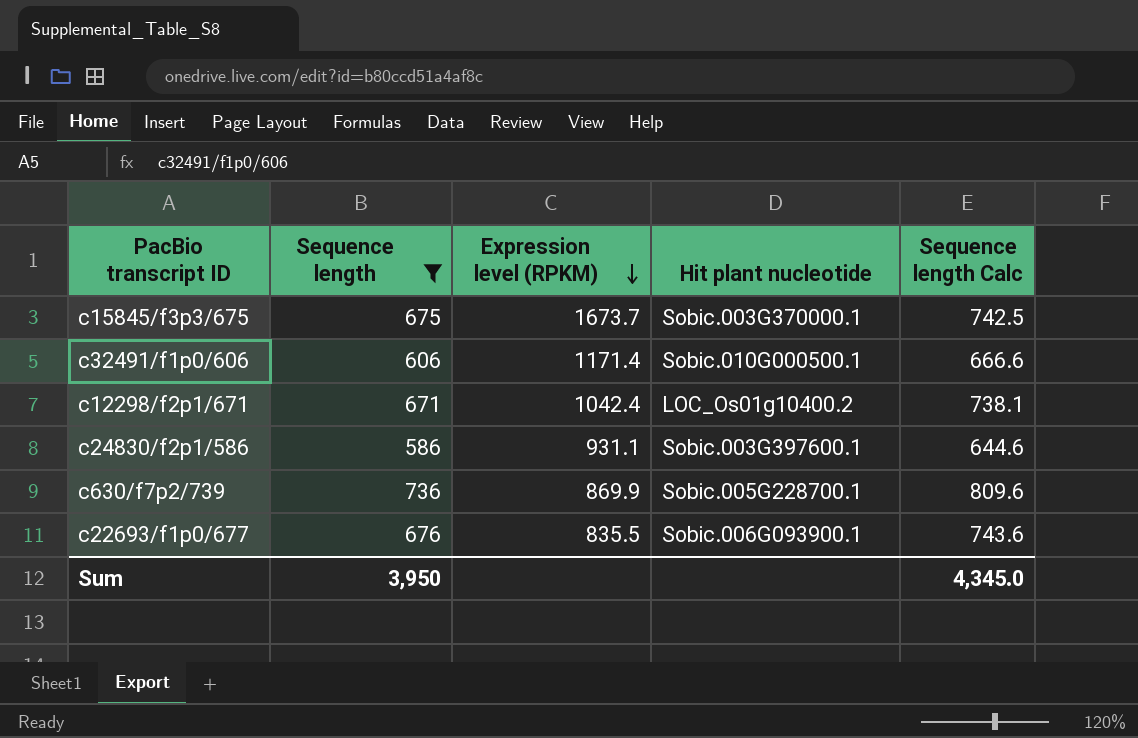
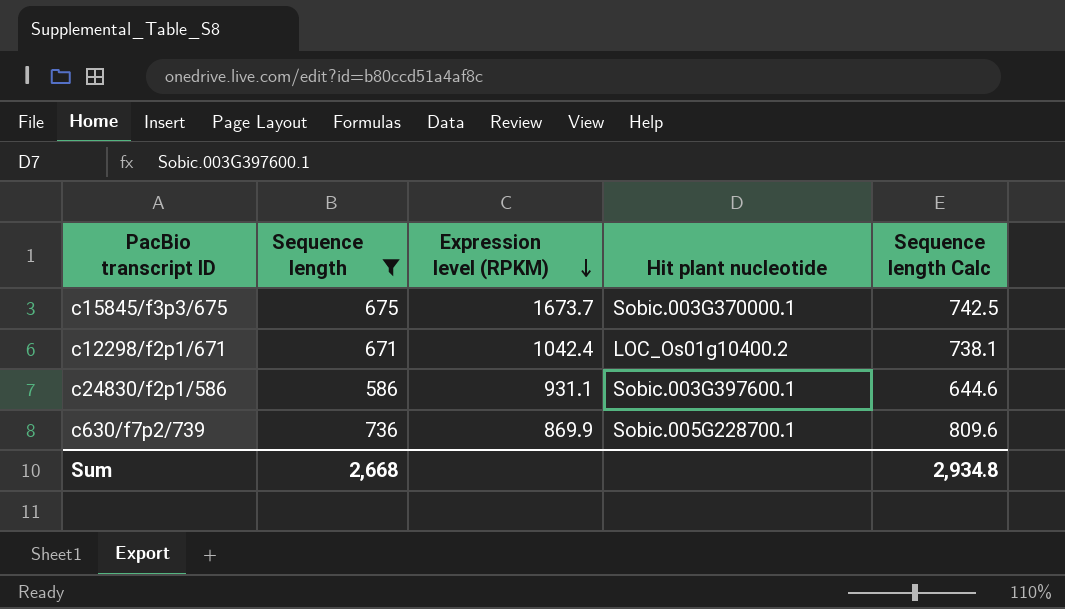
row c32491/f1p0/606: 606 | 1171.4 | Sobic.010G000500.1 | 666.6 -> none
row c22693/f1p0/677: 676 | 835.5 | Sobic.006G093900.1 | 743.6 -> none
Sum | Sequence length: 3,950 -> 2,668
Sum | Sequence length Calc: 4,345.0 -> 2,934.8

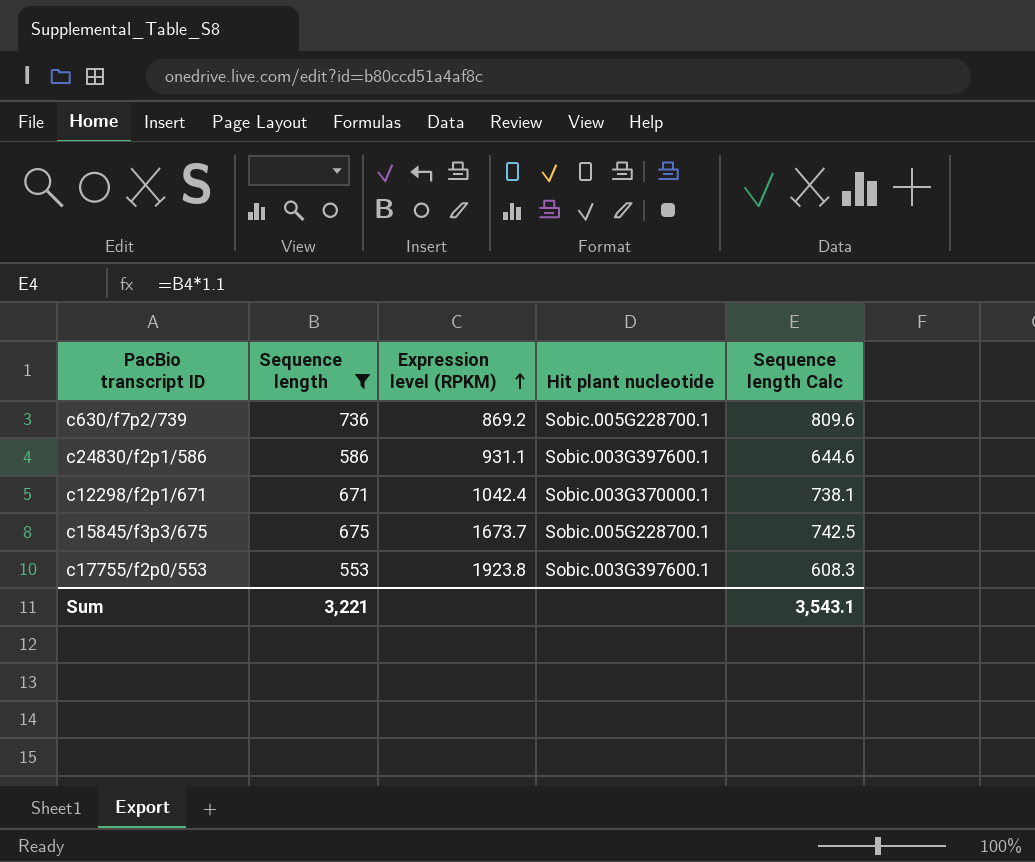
row order: Expression level (RPKM) descending -> Expression level (RPKM) ascending
c630/f7p2/739 | Expression level (RPKM): 869.9 -> 869.2
c12298/f2p1/671 | Hit plant nucleotide: LOC_Os01g10400.2 -> Sobic.003G370000.1
c15845/f3p3/675 | Hit plant nucleotide: Sobic.003G370000.1 -> Sobic.005G228700.1
row c17755/f2p0/553: none -> 553 | 1923.8 | Sobic.003G397600.1 | 608.3
Sum | Sequence length: 2,668 -> 3,221
Sum | Sequence length Calc: 2,934.8 -> 3,543.1

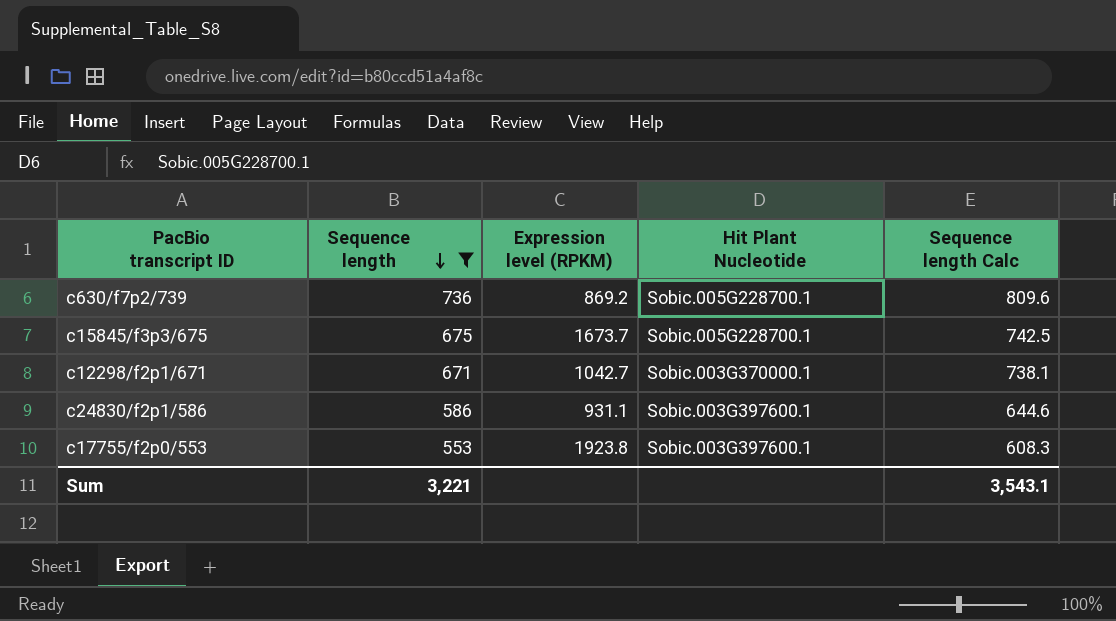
row order: Expression level (RPKM) ascending -> Sequence length descending
column name: Hit plant nucleotide -> Hit Plant Nucleotide
c12298/f2p1/671 | Expression level (RPKM): 1042.4 -> 1042.7

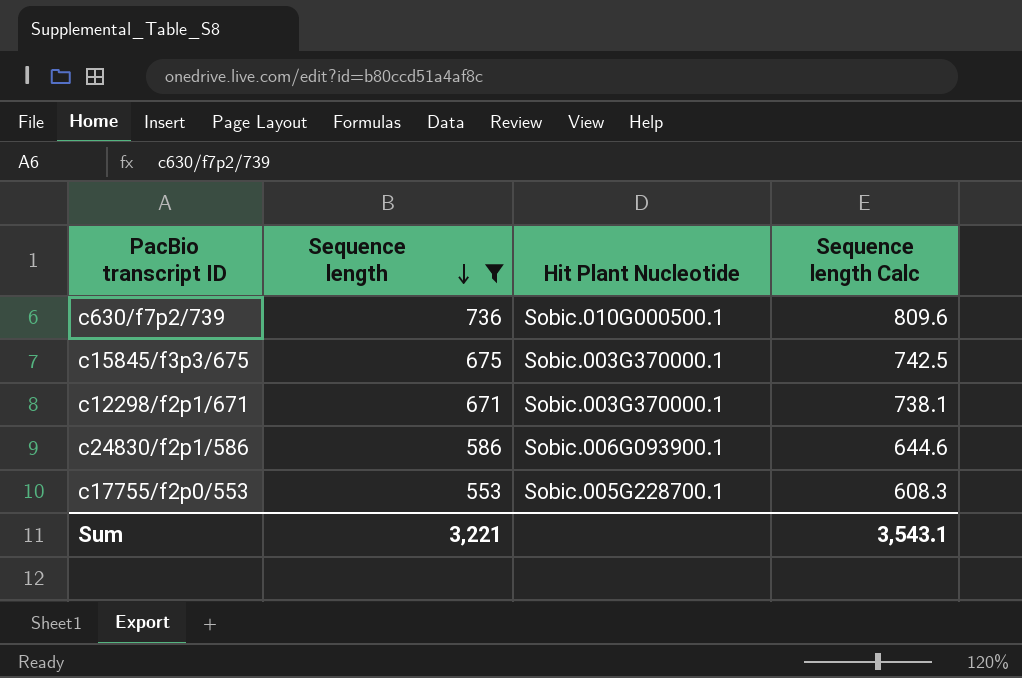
column Expression level (RPKM) | position: 3 -> none
c630/f7p2/739 | Hit Plant Nucleotide: Sobic.005G228700.1 -> Sobic.010G000500.1
c15845/f3p3/675 | Hit Plant Nucleotide: Sobic.005G228700.1 -> Sobic.003G370000.1
c24830/f2p1/586 | Hit Plant Nucleotide: Sobic.003G397600.1 -> Sobic.006G093900.1
c17755/f2p0/553 | Hit Plant Nucleotide: Sobic.003G397600.1 -> Sobic.005G228700.1

